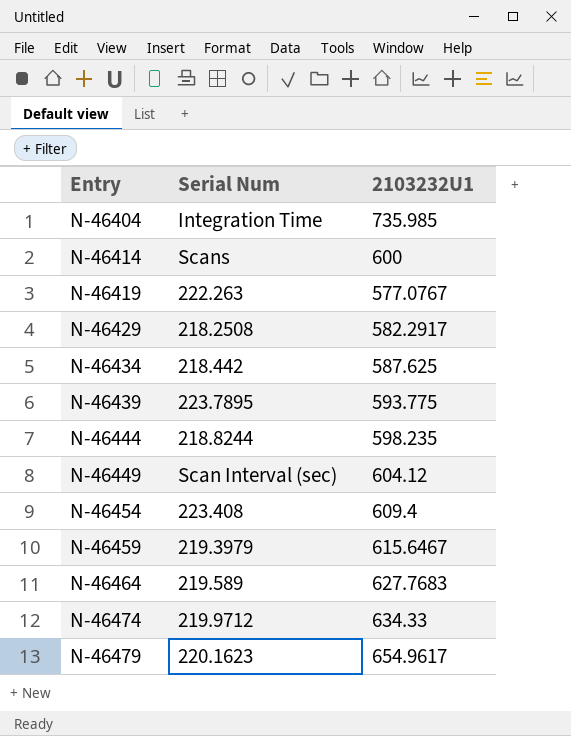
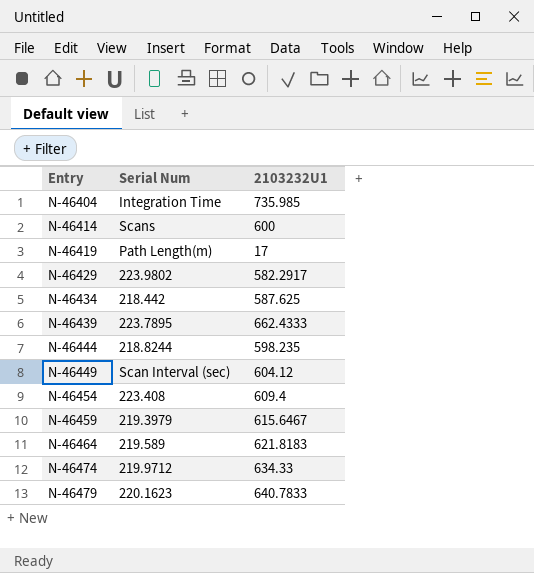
N-46419 | Serial Num: 222.263 -> Path Length(m)
N-46419 | 2103232U1: 577.0767 -> 17
N-46429 | Serial Num: 218.2508 -> 223.9802
N-46439 | 2103232U1: 593.775 -> 662.4333
N-46464 | 2103232U1: 627.7683 -> 621.8183
N-46479 | 2103232U1: 654.9617 -> 640.7833

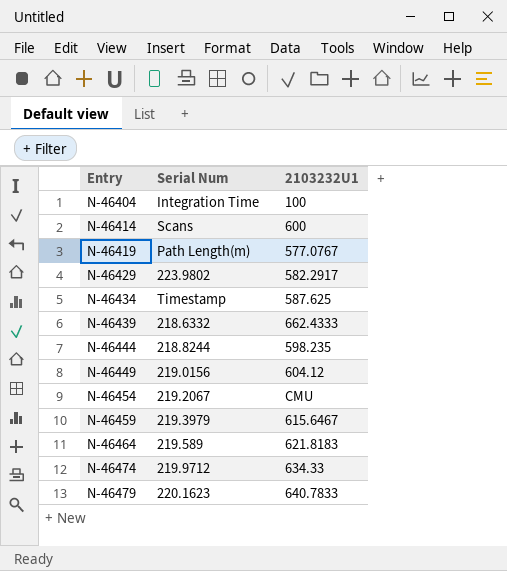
N-46404 | 2103232U1: 735.985 -> 100
N-46419 | 2103232U1: 17 -> 577.0767
N-46434 | Serial Num: 218.442 -> Timestamp
N-46439 | Serial Num: 223.7895 -> 218.6332
N-46449 | Serial Num: Scan Interval (sec) -> 219.0156
N-46454 | Serial Num: 223.408 -> 219.2067
N-46454 | 2103232U1: 609.4 -> CMU

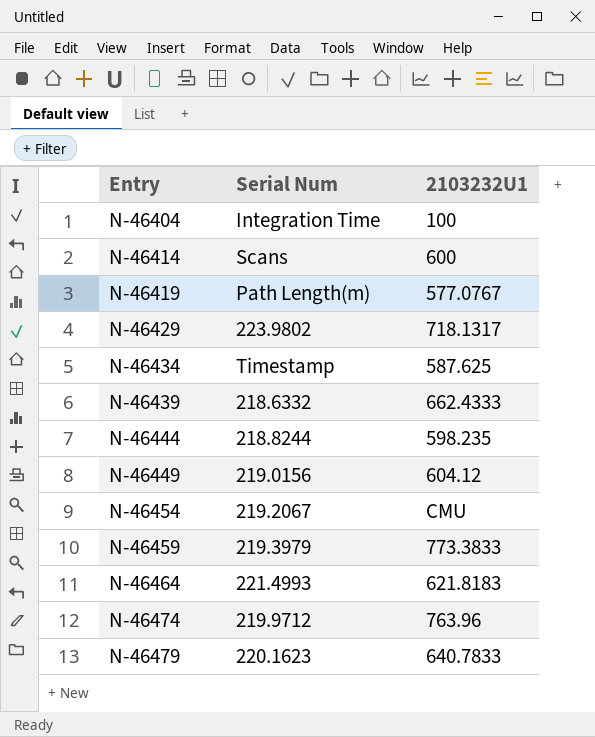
N-46429 | 2103232U1: 582.2917 -> 718.1317
N-46459 | 2103232U1: 615.6467 -> 773.3833
N-46464 | Serial Num: 219.589 -> 221.4993
N-46474 | 2103232U1: 634.33 -> 763.96

